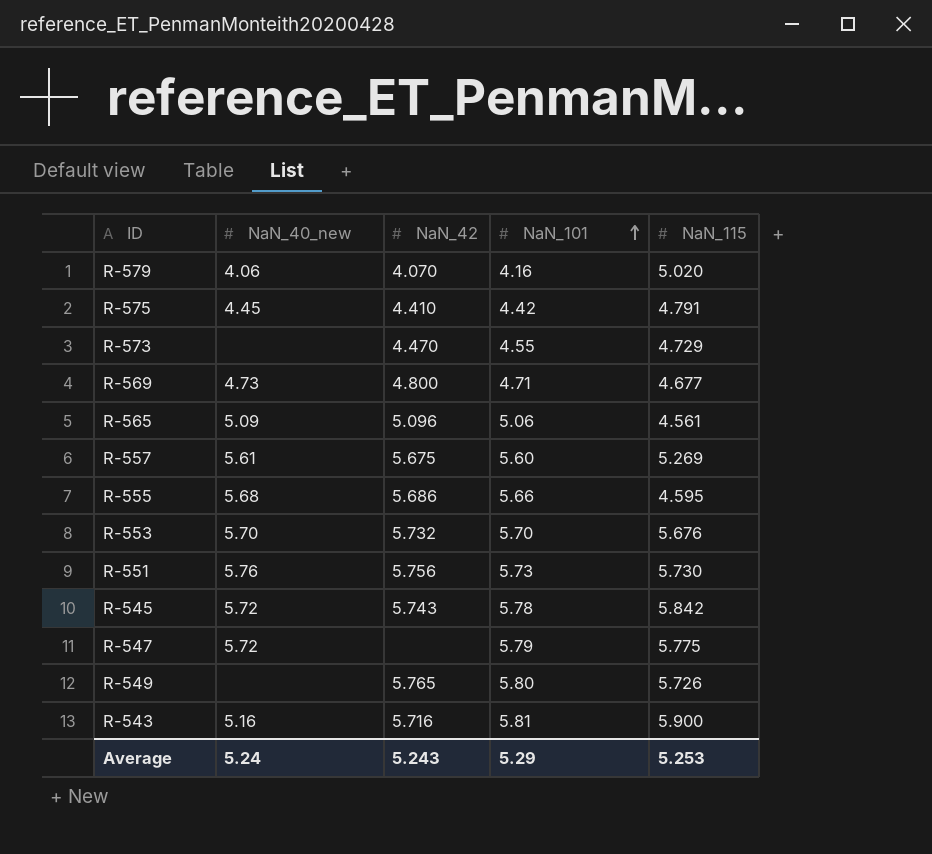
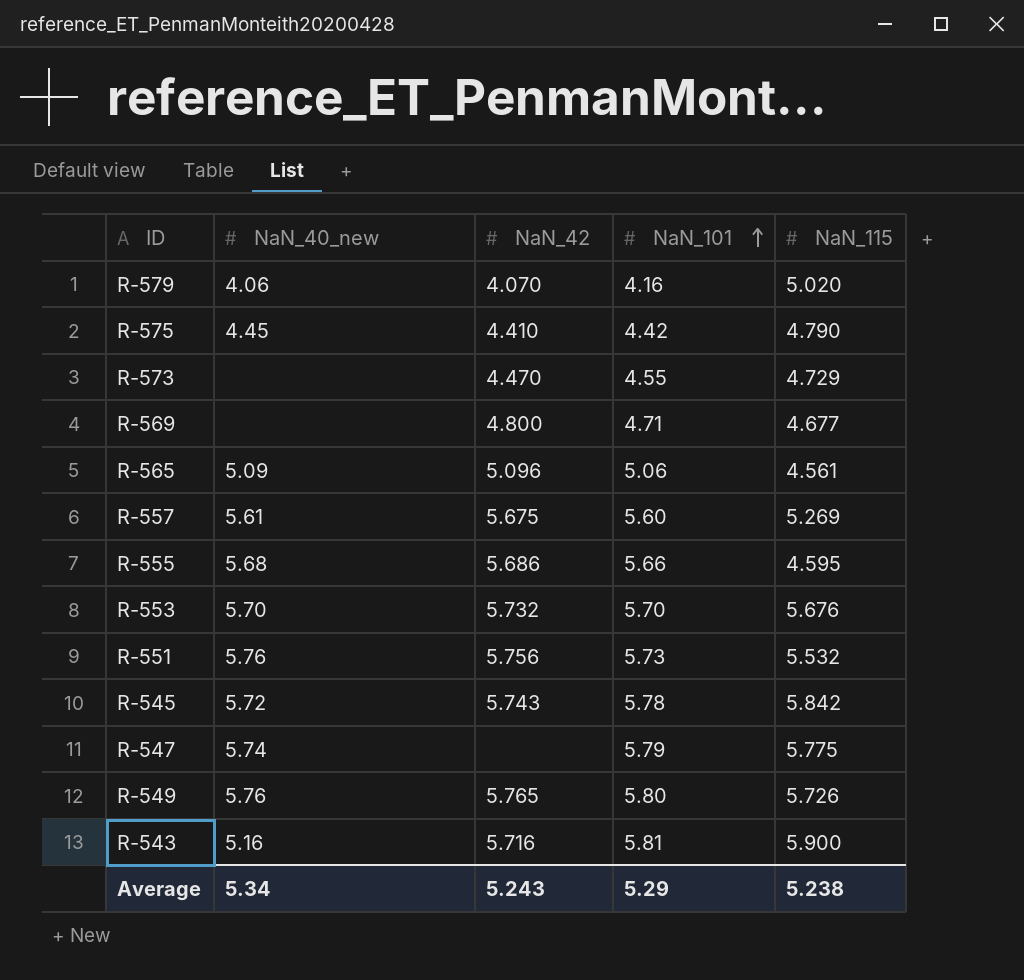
R-575 | NaN_115: 4.791 -> 4.790
R-569 | NaN_40_new: 4.73 -> none
R-551 | NaN_115: 5.730 -> 5.532
R-547 | NaN_40_new: 5.72 -> 5.74
R-549 | NaN_40_new: none -> 5.76
Average | NaN_40_new: 5.24 -> 5.34
Average | NaN_115: 5.253 -> 5.238

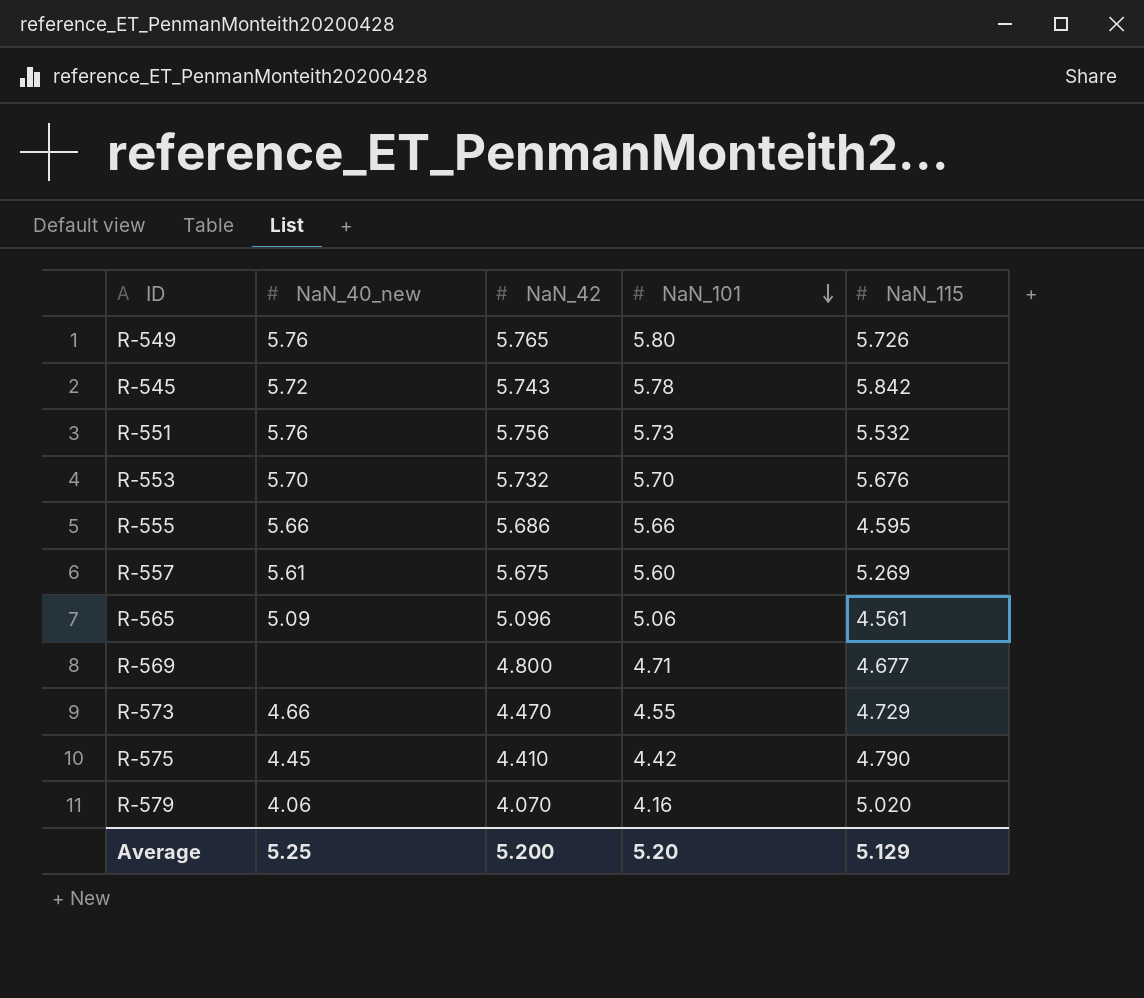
row order: NaN_101 ascending -> NaN_101 descending
row R-547: 5.74 | none | 5.79 | 5.775 -> none
row R-543: 5.16 | 5.716 | 5.81 | 5.900 -> none
R-555 | NaN_40_new: 5.68 -> 5.66
R-573 | NaN_40_new: none -> 4.66
Average | NaN_40_new: 5.34 -> 5.25
Average | NaN_42: 5.243 -> 5.200
Average | NaN_101: 5.29 -> 5.20
Average | NaN_115: 5.238 -> 5.129

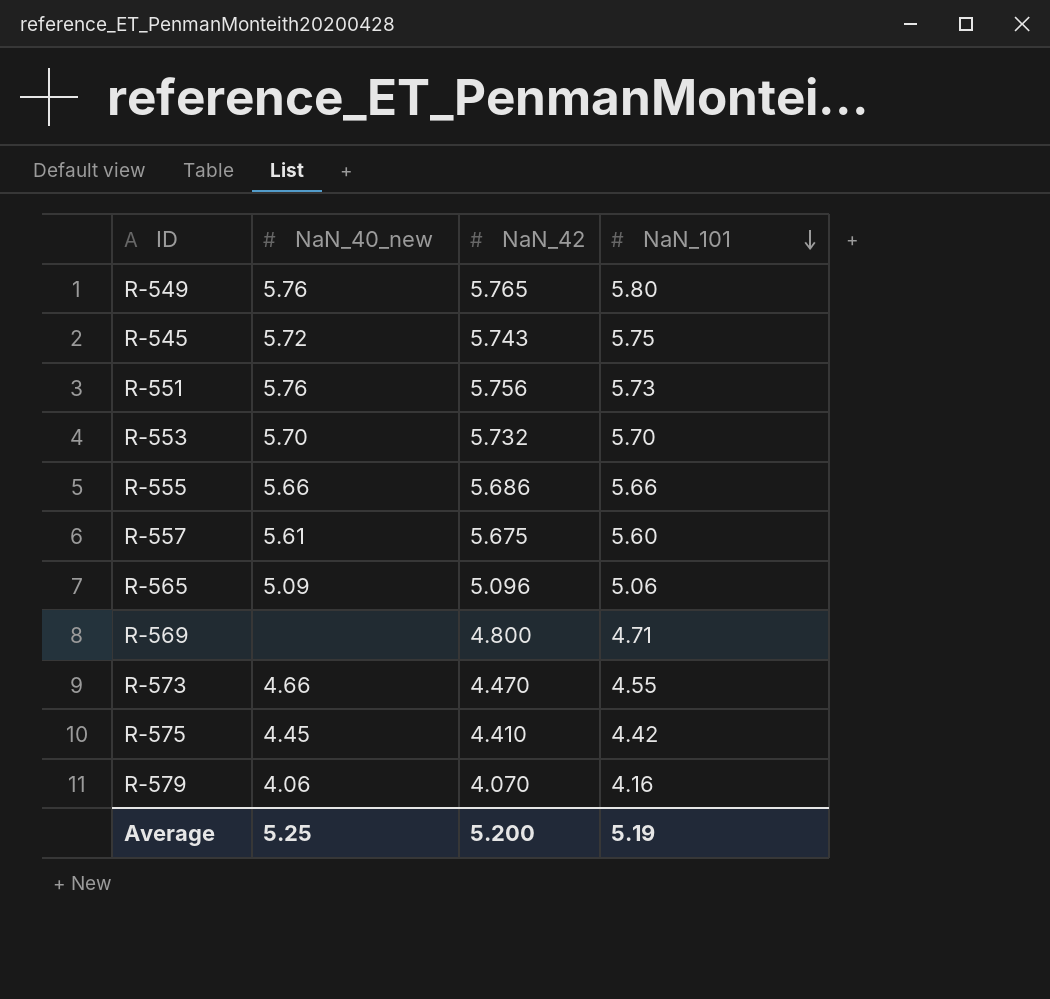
column NaN_115 | position: 5 -> none
R-545 | NaN_101: 5.78 -> 5.75
Average | NaN_101: 5.20 -> 5.19

